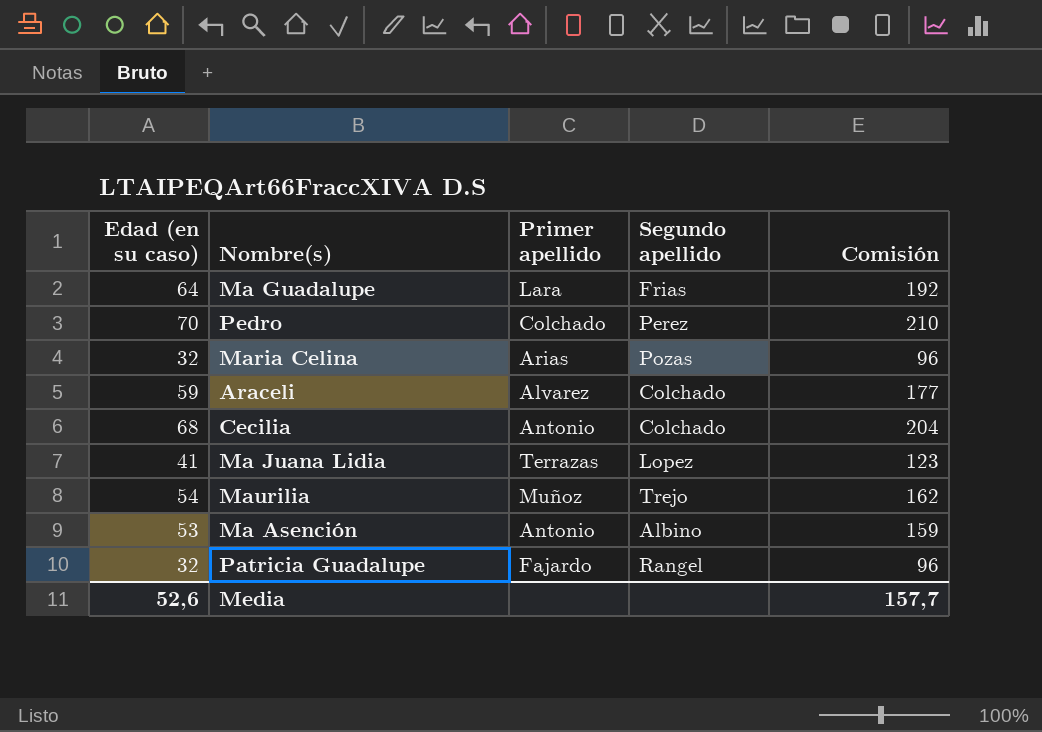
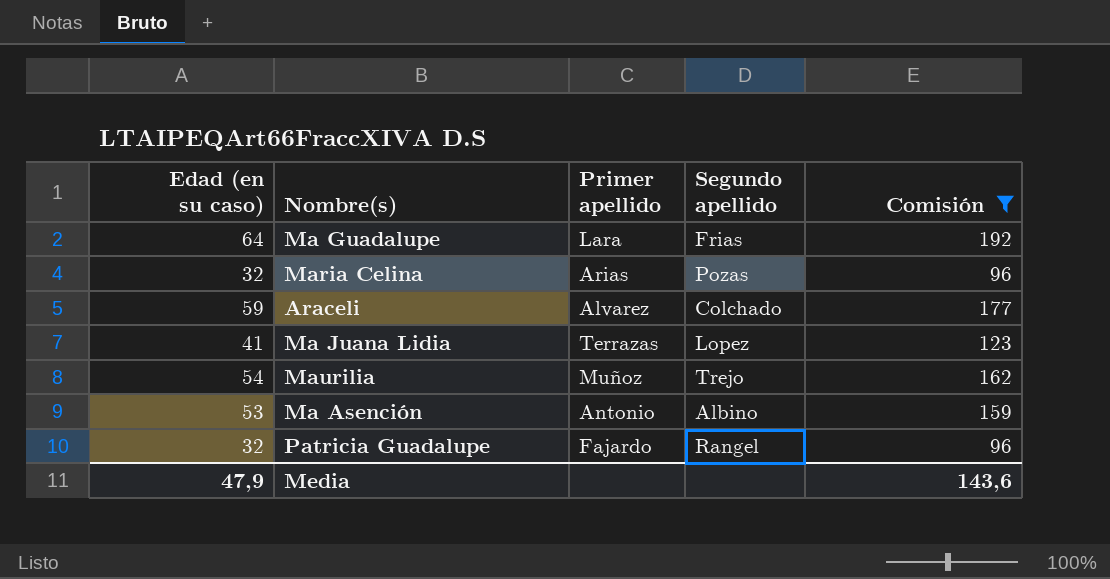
filter: none -> Comisión <= 192
Media | Edad (en su caso): 52,6 -> 47,9
Media | Comisión: 157,7 -> 143,6

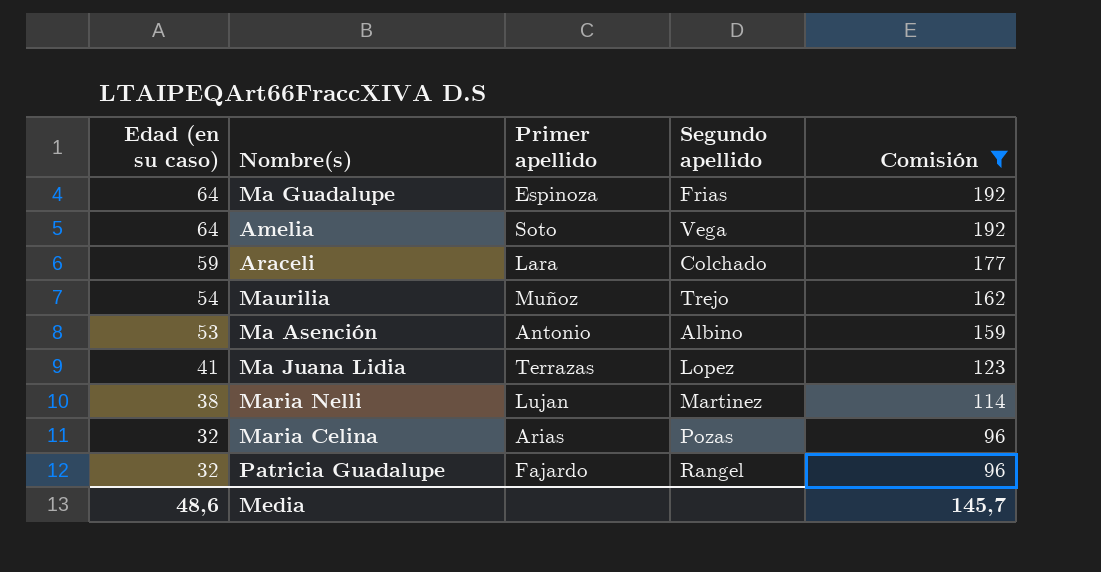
row order: none -> Edad (en su caso) descending
Ma Guadalupe | Primer apellido: Lara -> Espinoza
row Amelia: none -> 64 | Soto | Vega | 192
Araceli | Primer apellido: Alvarez -> Lara
row Maria Nelli: none -> 38 | Lujan | Martinez | 114
Media | Edad (en su caso): 47,9 -> 48,6
Media | Comisión: 143,6 -> 145,7

